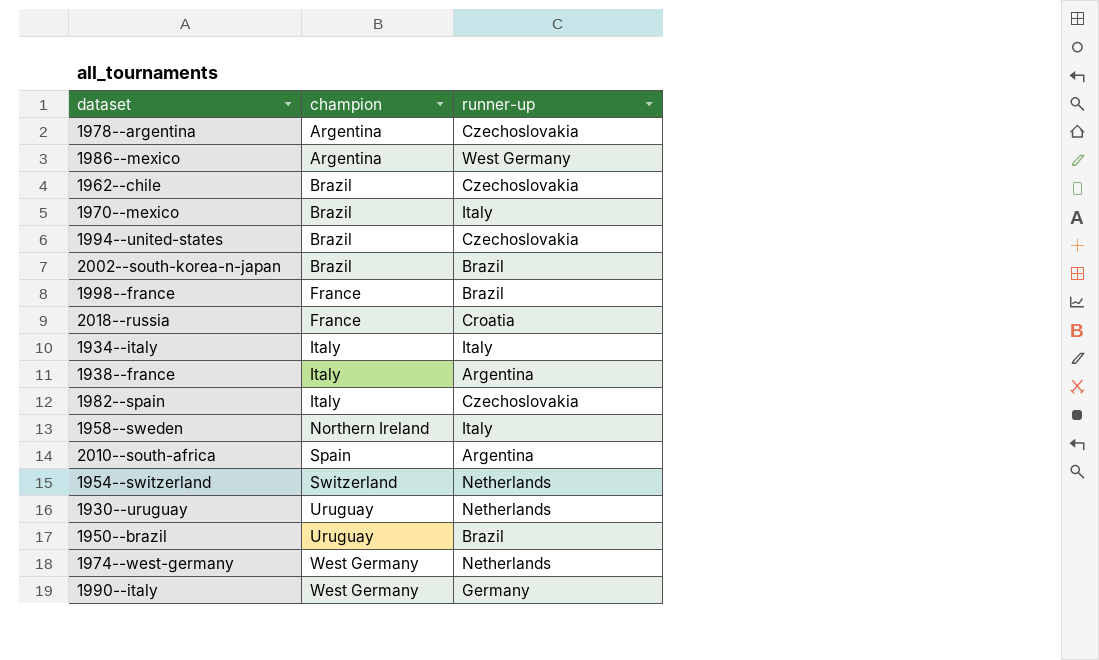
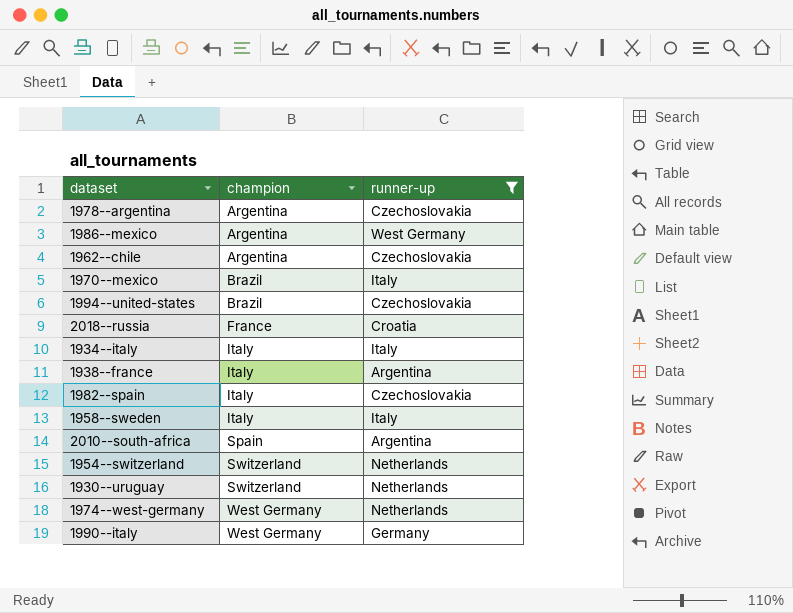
filter: none -> runner-up != Brazil
1962--chile | champion: Brazil -> Argentina
1958--sweden | champion: Northern Ireland -> Italy
1930--uruguay | champion: Uruguay -> Switzerland

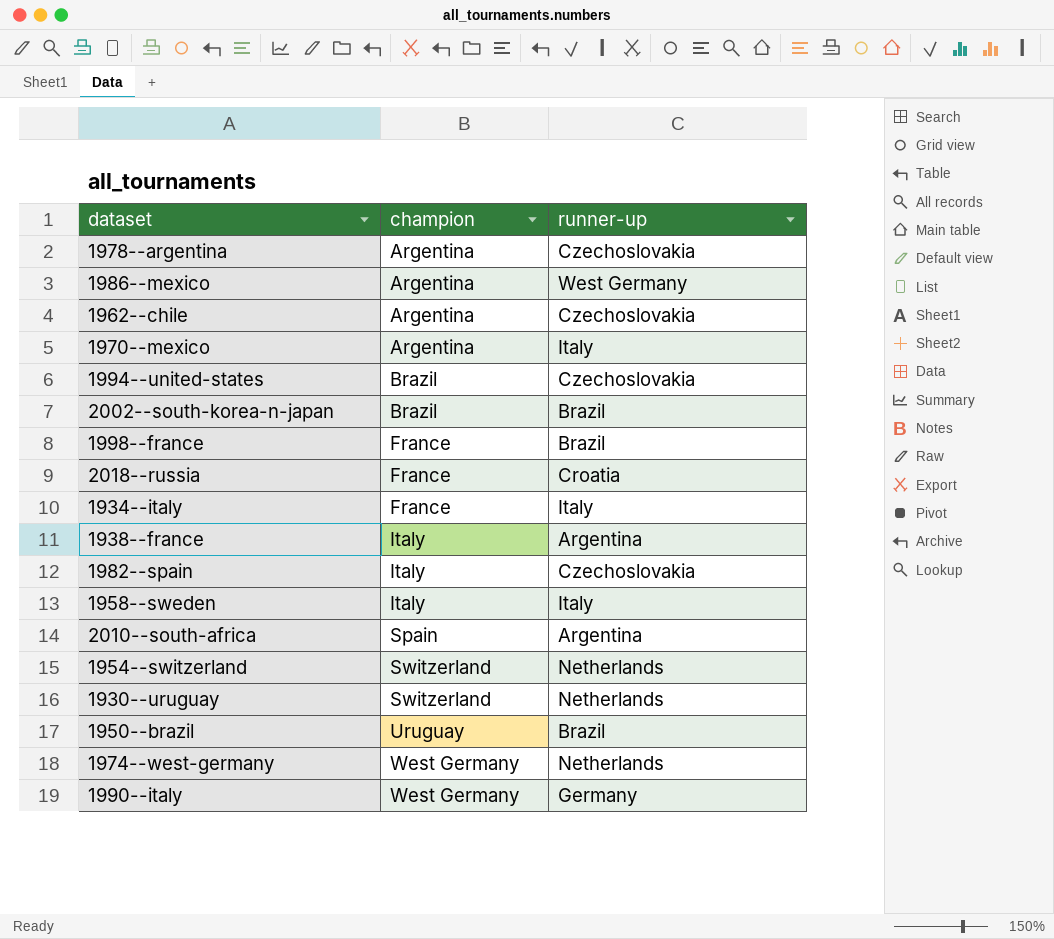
filter: runner-up != Brazil -> none
1970--mexico | champion: Brazil -> Argentina
1934--italy | champion: Italy -> France

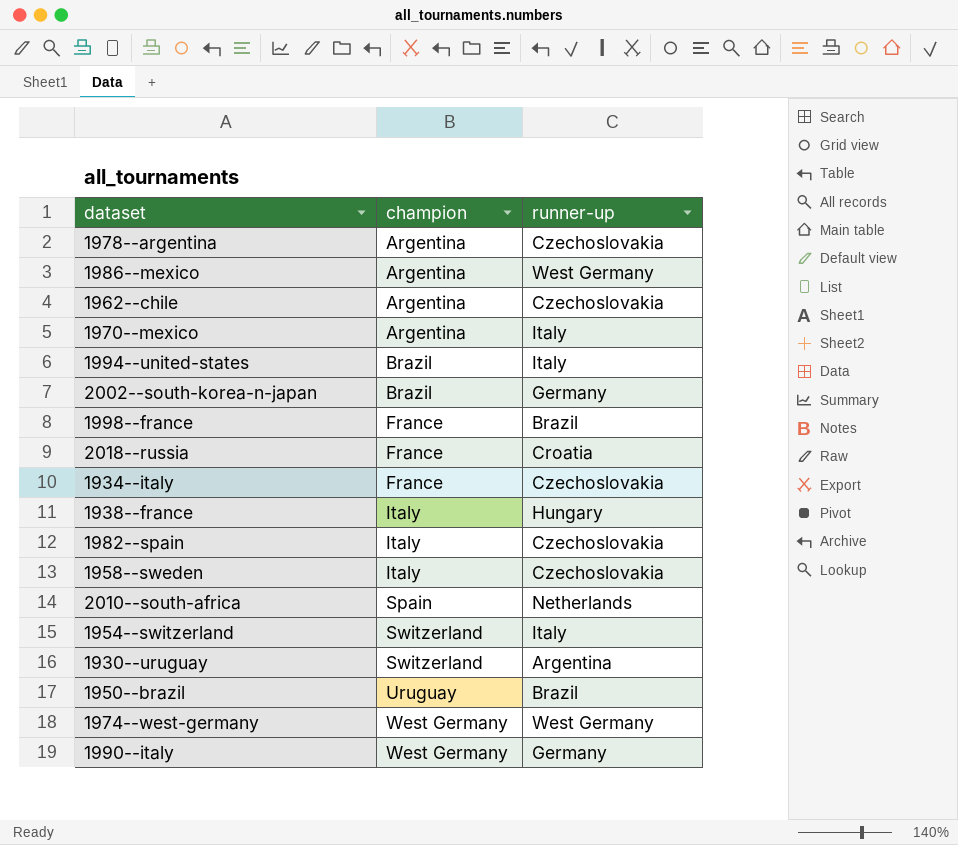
1994--united-states | runner-up: Czechoslovakia -> Italy
2002--south-korea-n-japan | runner-up: Brazil -> Germany
1934--italy | runner-up: Italy -> Czechoslovakia
1938--france | runner-up: Argentina -> Hungary
1958--sweden | runner-up: Italy -> Czechoslovakia
2010--south-africa | runner-up: Argentina -> Netherlands
1954--switzerland | runner-up: Netherlands -> Italy
1930--uruguay | runner-up: Netherlands -> Argentina
1974--west-germany | runner-up: Netherlands -> West Germany

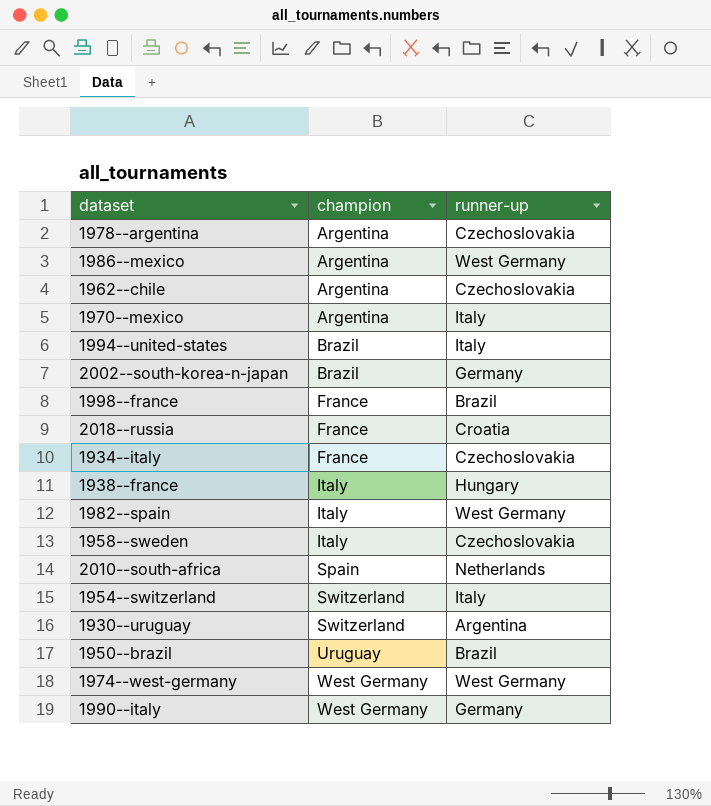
1982--spain | runner-up: Czechoslovakia -> West Germany

